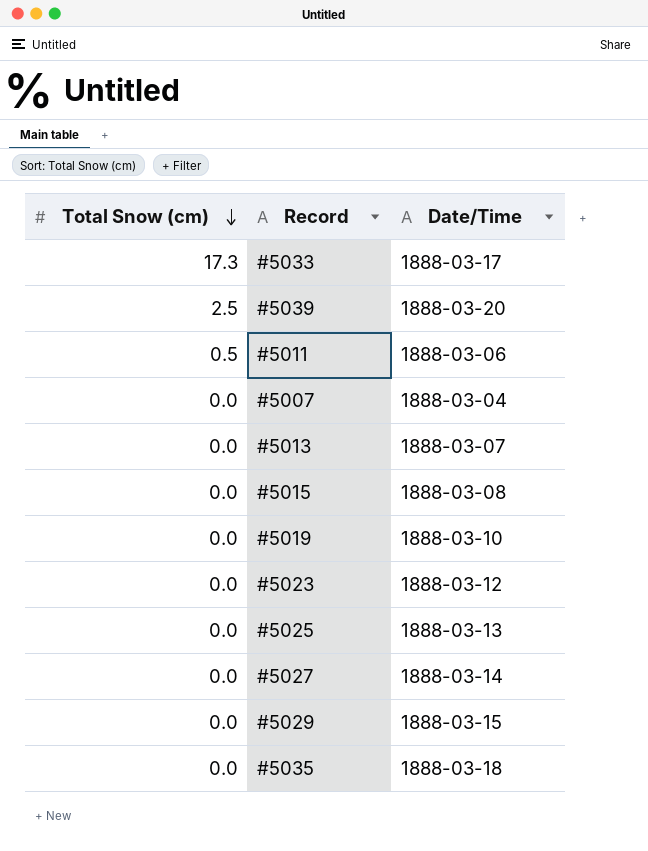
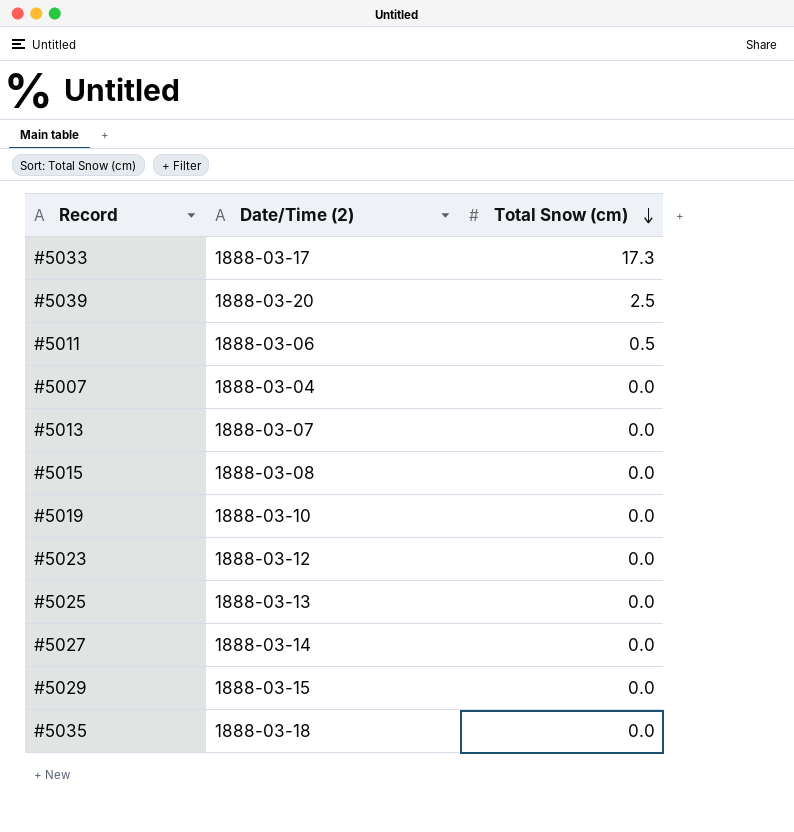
column name: Date/Time -> Date/Time (2)
column Total Snow (cm) | position: 1 -> 3

